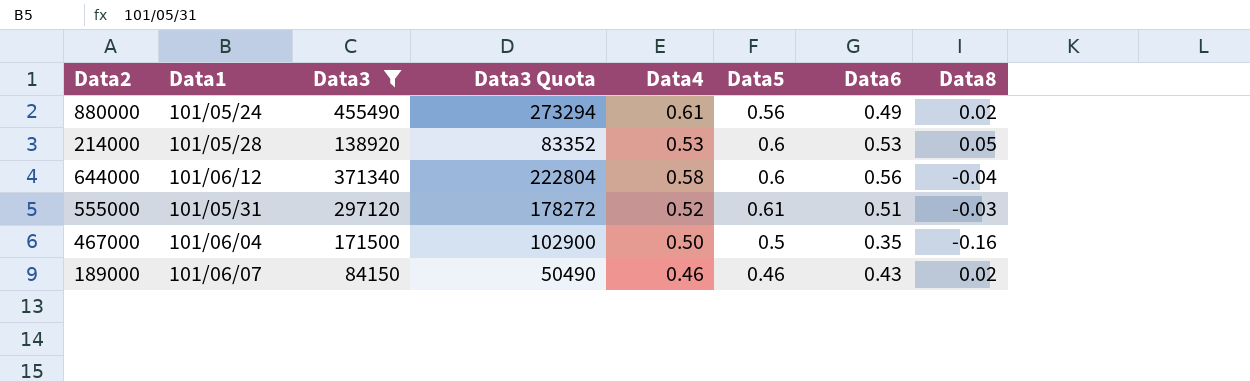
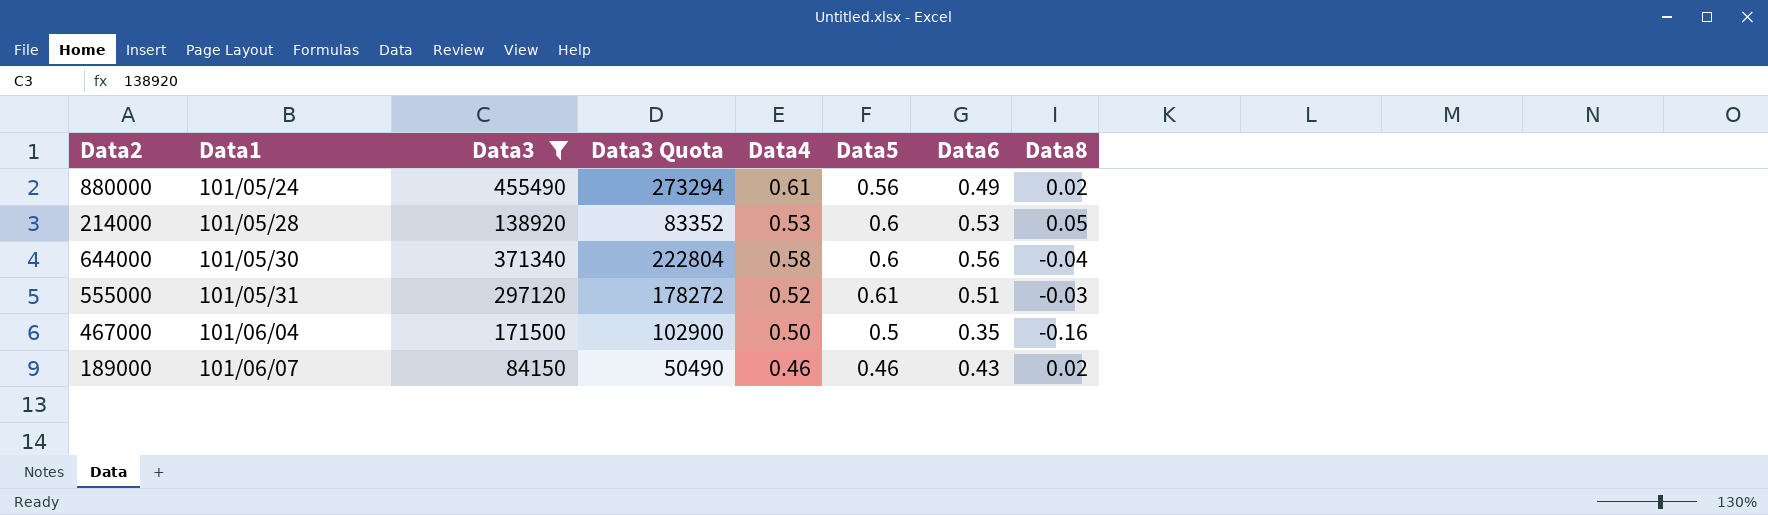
644000 | Data1: 101/06/12 -> 101/05/30

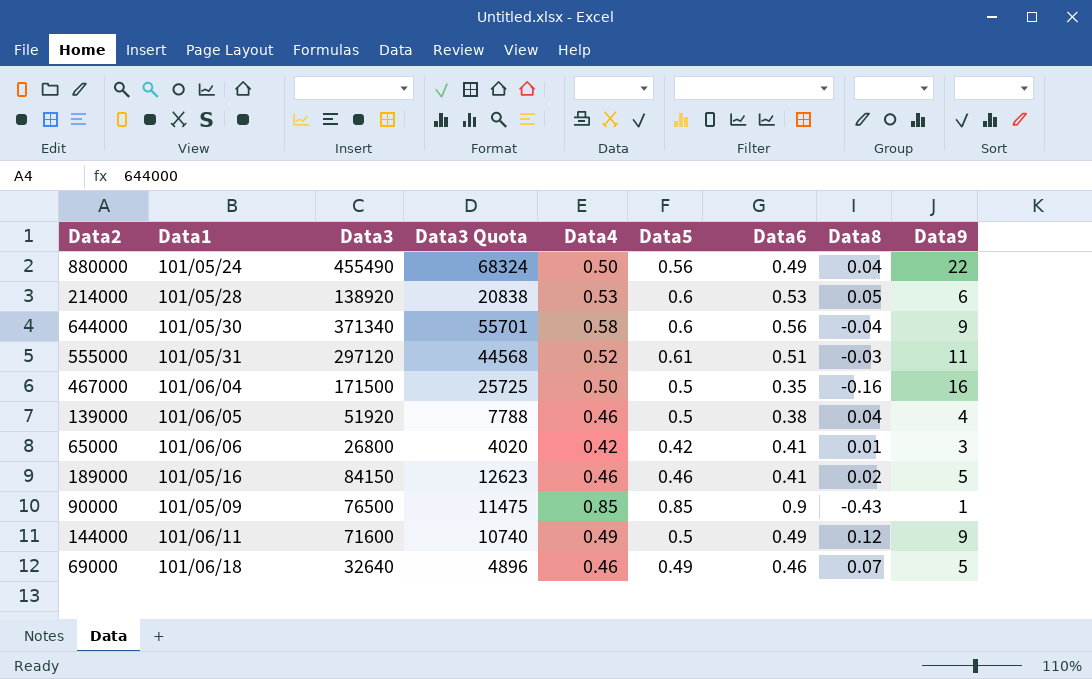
filter: Data3 >= 84150 -> none
column Data3 Quota | formula: [Data3] * 0.6 -> [Data3] * 0.15
column Data9 | position: none -> 9
880000 | Data4: 0.61 -> 0.50
880000 | Data8: 0.02 -> 0.04
189000 | Data1: 101/06/07 -> 101/05/16
189000 | Data6: 0.43 -> 0.41

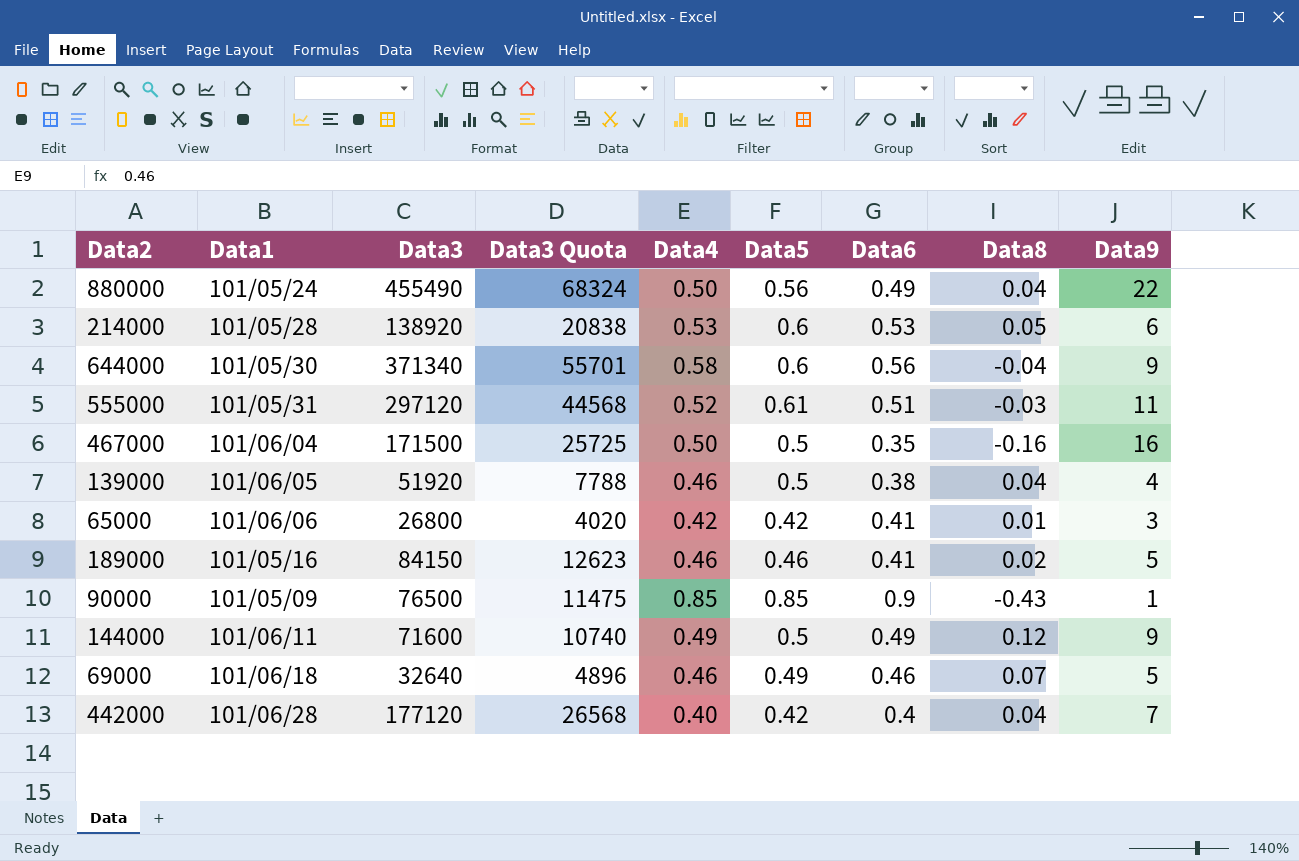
row 442000: none -> 101/06/28 | 177120 | 26568 | 0.40 | 0.42 | 0.4 | 0.04 | 7

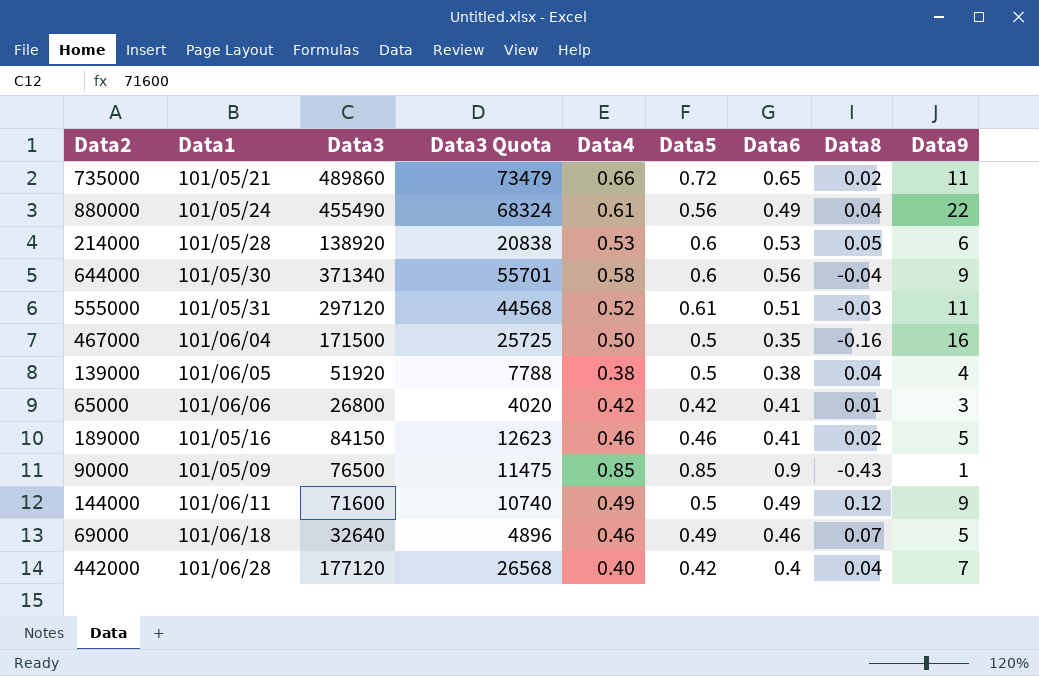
row 735000: none -> 101/05/21 | 489860 | 73479 | 0.66 | 0.72 | 0.65 | 0.02 | 11
880000 | Data4: 0.50 -> 0.61
139000 | Data4: 0.46 -> 0.38

